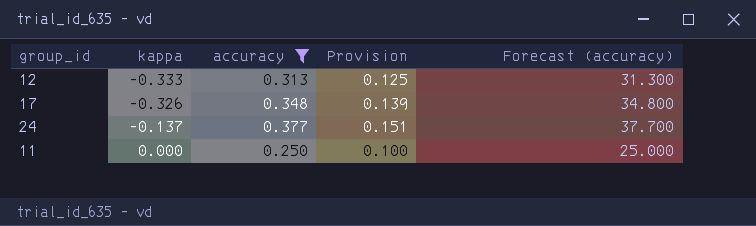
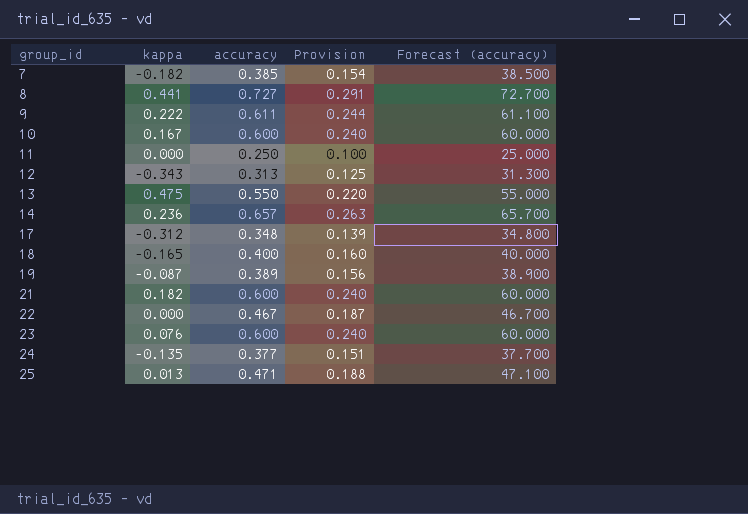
filter: accuracy <= 0.377 -> none
row order: kappa ascending -> group_id ascending
12 | kappa: -0.333 -> -0.343
17 | kappa: -0.326 -> -0.312
24 | kappa: -0.137 -> -0.135

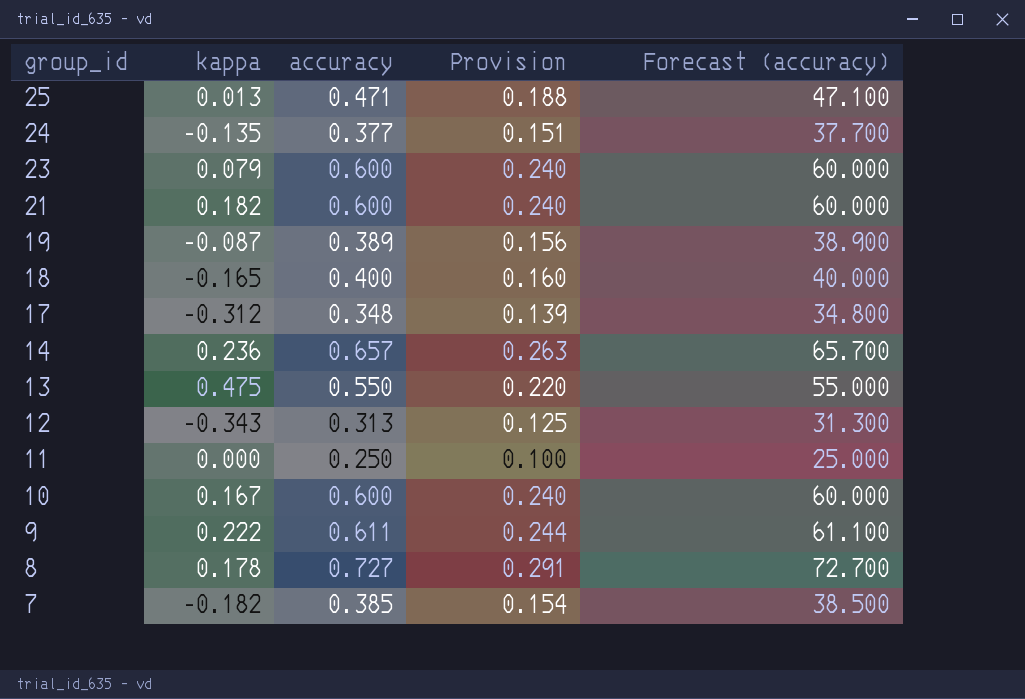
row order: group_id ascending -> group_id descending
row 22: 0.000 | 0.467 | 0.187 | 46.700 -> none
23 | kappa: 0.076 -> 0.079
8 | kappa: 0.441 -> 0.178

